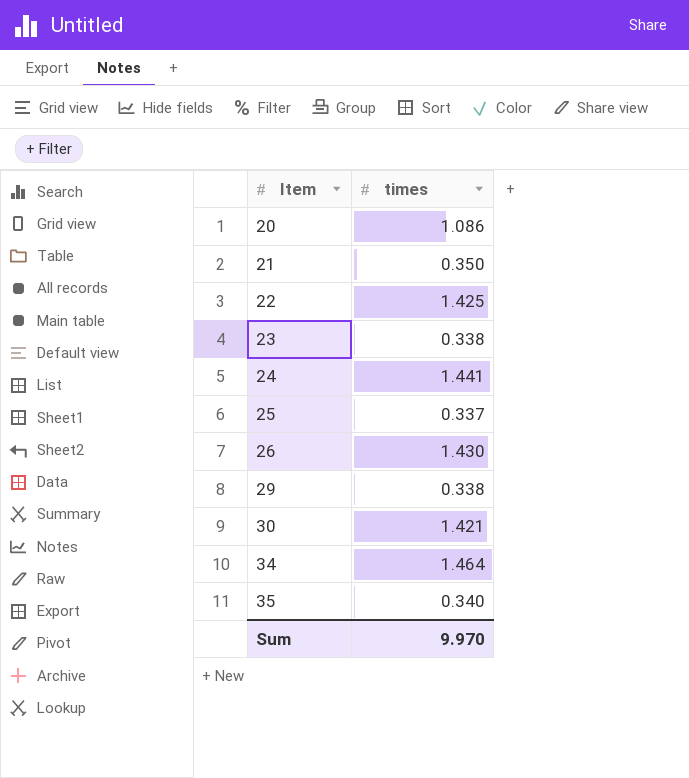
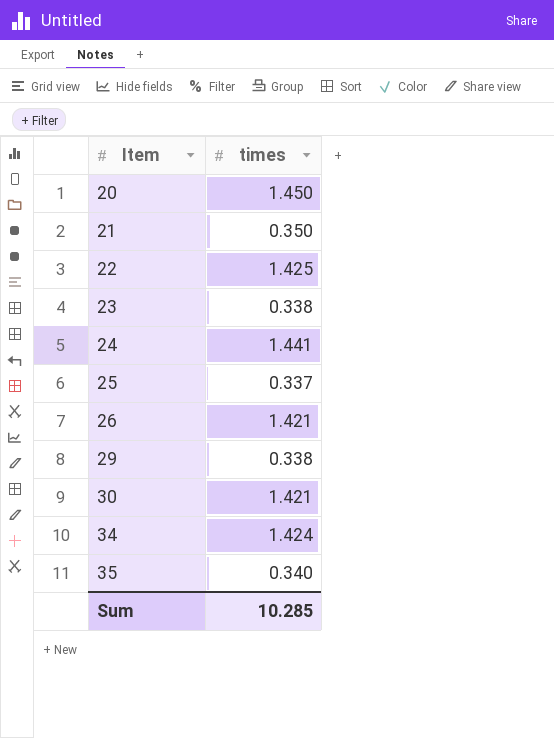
20 | times: 1.086 -> 1.450
26 | times: 1.430 -> 1.421
34 | times: 1.464 -> 1.424
Sum | times: 9.970 -> 10.285

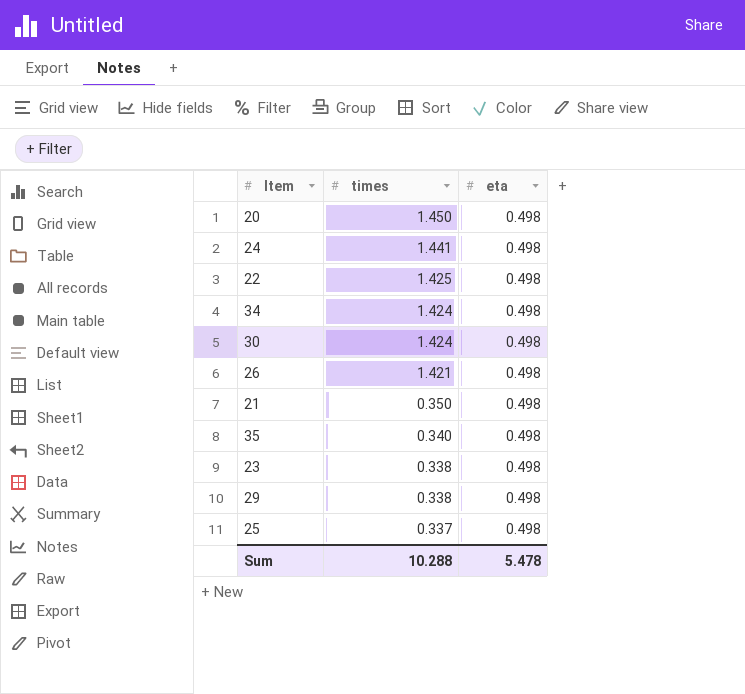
row order: Item ascending -> times descending
column eta | position: none -> 3
30 | times: 1.421 -> 1.424
Sum | times: 10.285 -> 10.288

